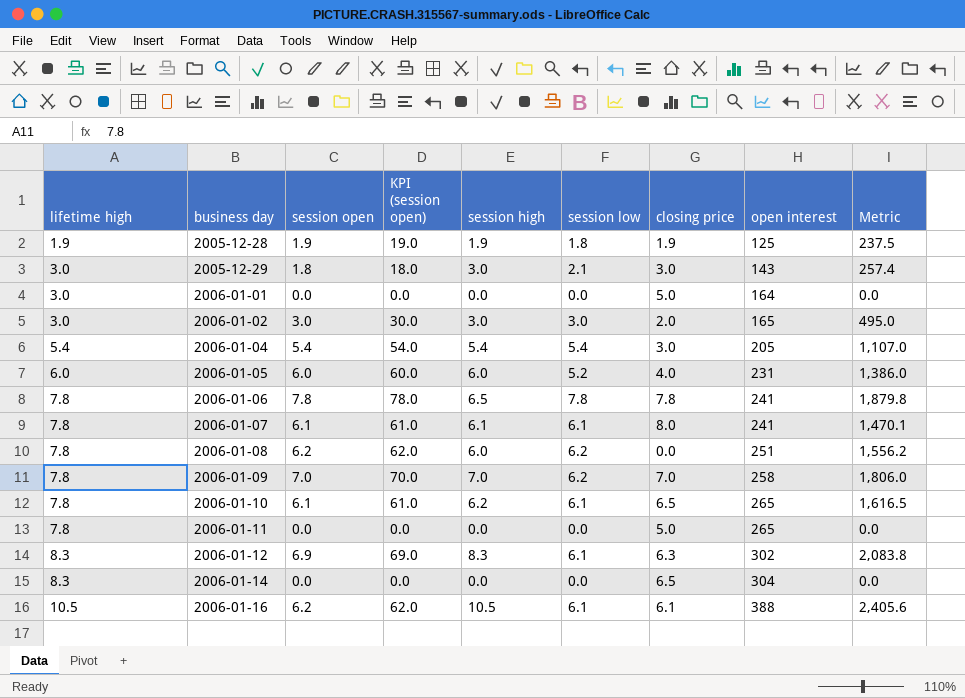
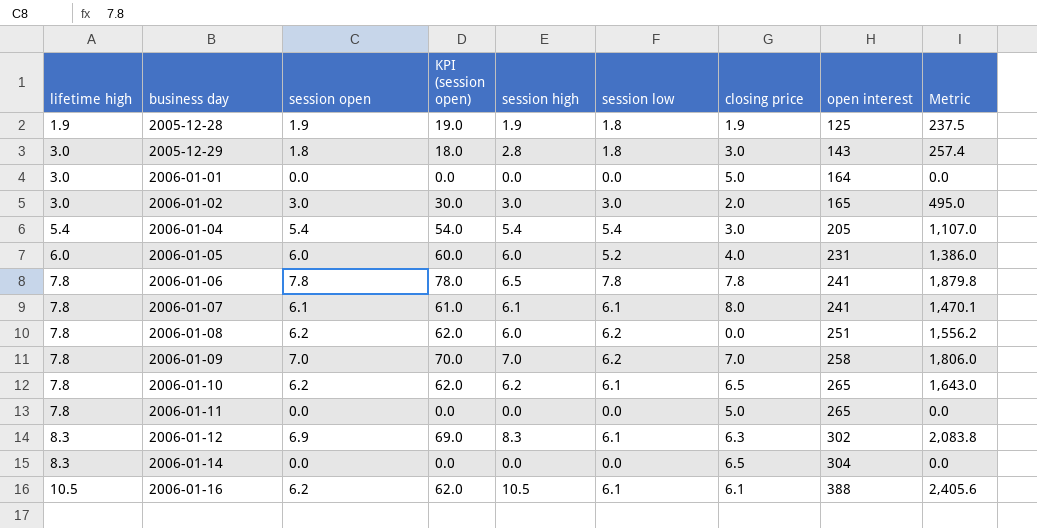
2005-12-29 | session high: 3.0 -> 2.8
2005-12-29 | session low: 2.1 -> 1.8
2006-01-10 | session open: 6.1 -> 6.2
2006-01-10 | KPI (session open): 61.0 -> 62.0
2006-01-10 | Metric: 1,616.5 -> 1,643.0

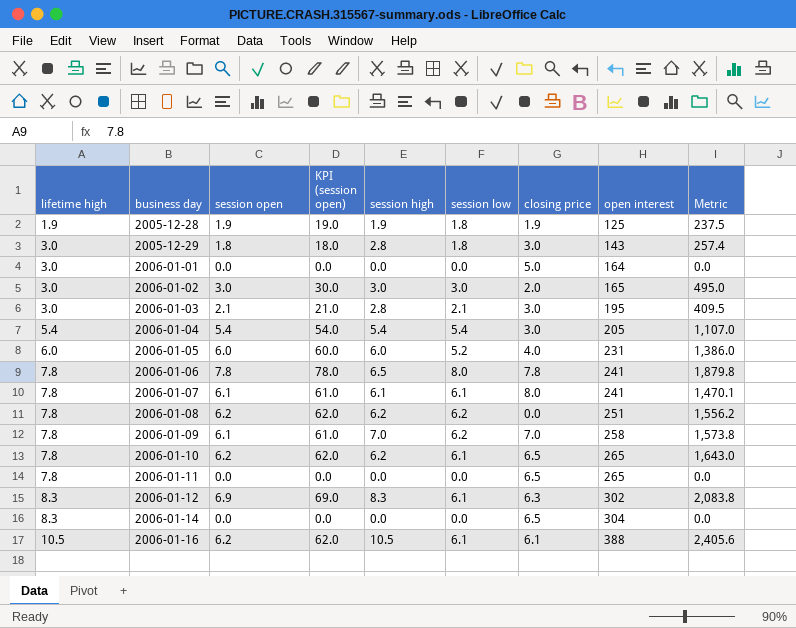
row 2006-01-03: none -> 3.0 | 2.1 | 21.0 | 2.8 | 2.1 | 3.0 | 195 | 409.5
2006-01-06 | session low: 7.8 -> 8.0
2006-01-08 | session high: 6.0 -> 6.2
2006-01-09 | session open: 7.0 -> 6.1
2006-01-09 | KPI (session open): 70.0 -> 61.0
2006-01-09 | Metric: 1,806.0 -> 1,573.8
2006-01-11 | closing price: 5.0 -> 6.5

